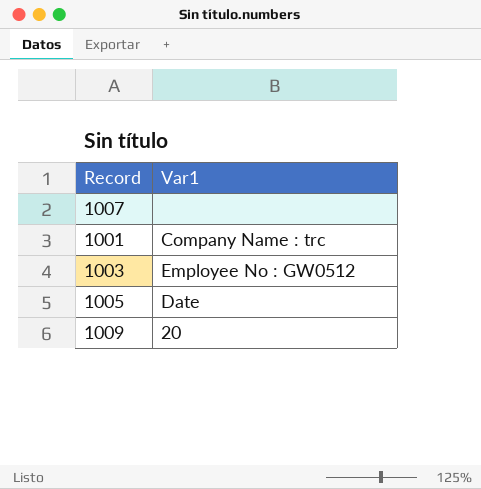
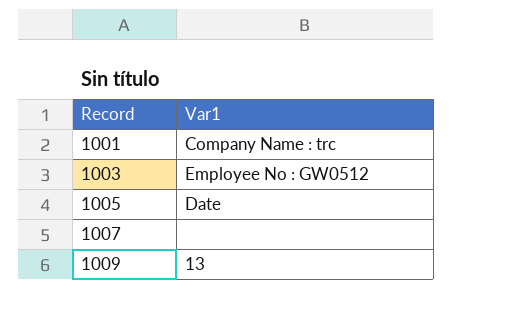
row order: none -> Record ascending
1009 | Var1: 20 -> 13

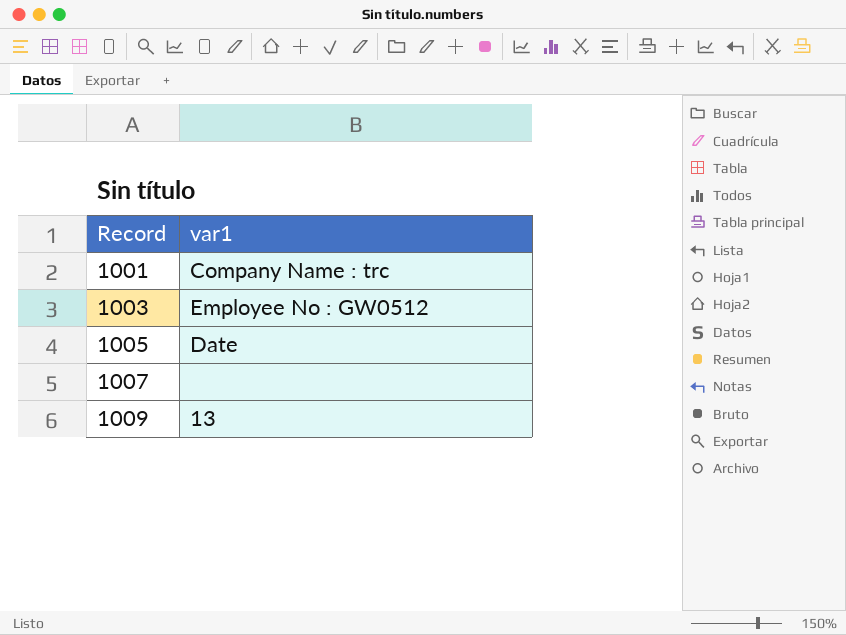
column name: Var1 -> var1

